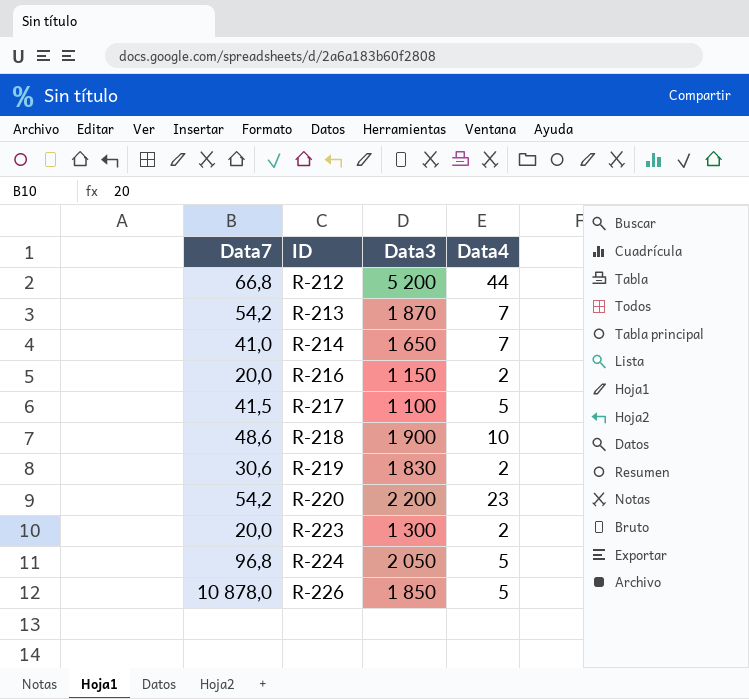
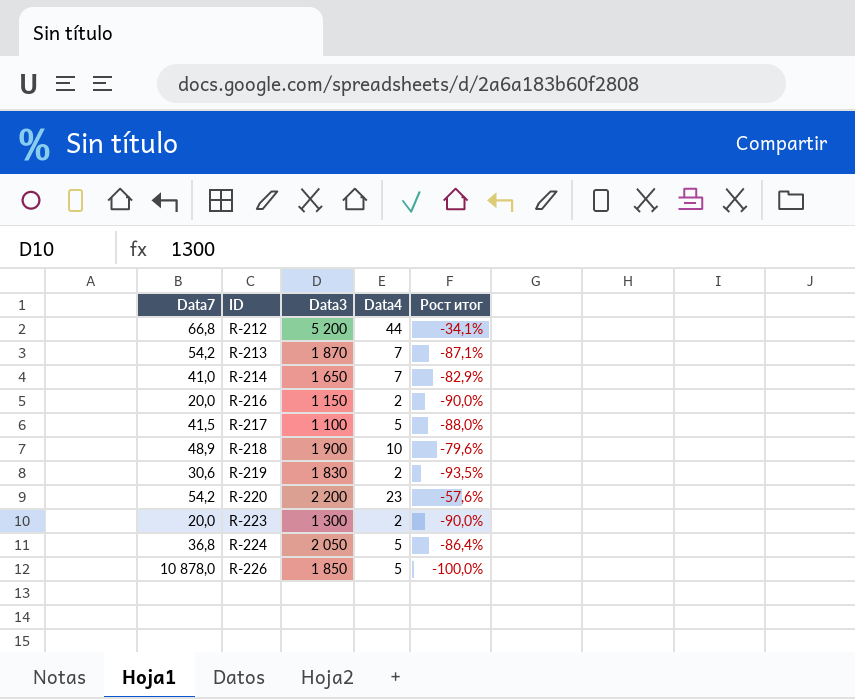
column Рост итог | formula: none -> ([Data4] - [Data7]) / [Data7]
R-218 | Data7: 48,6 -> 48,9
R-224 | Data7: 96,8 -> 36,8

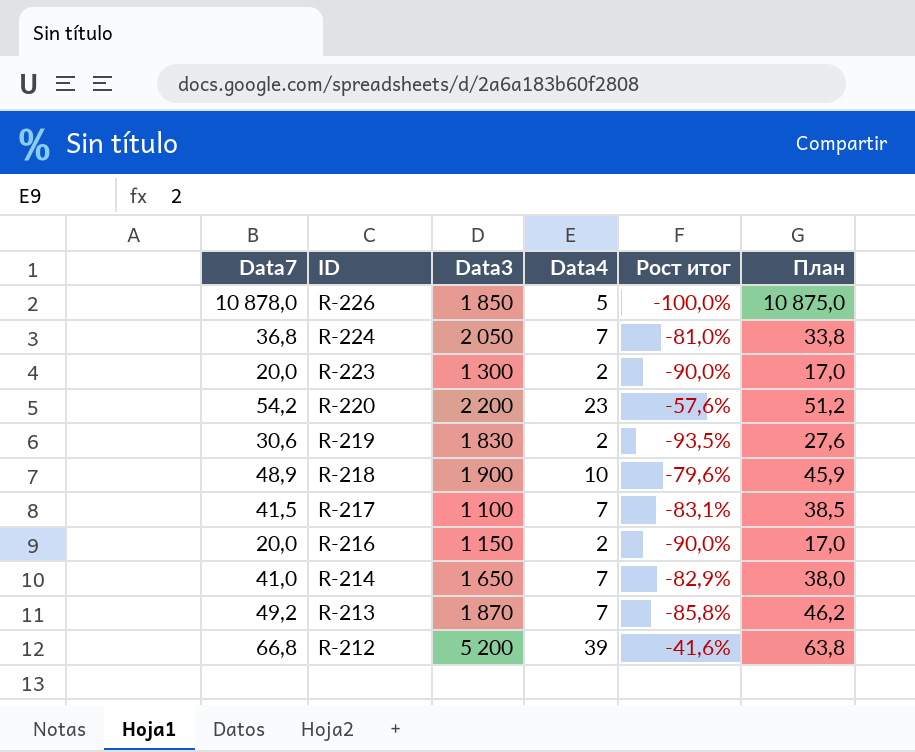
row order: ID ascending -> ID descending
column План | formula: none -> [Data7] - 3
R-224 | Data4: 5 -> 7
R-224 | Рост итог: -86,4% -> -81,0%
R-217 | Data4: 5 -> 7
R-217 | Рост итог: -88,0% -> -83,1%
R-213 | Data7: 54,2 -> 49,2
R-213 | Рост итог: -87,1% -> -85,8%
R-212 | Data4: 44 -> 39
R-212 | Рост итог: -34,1% -> -41,6%

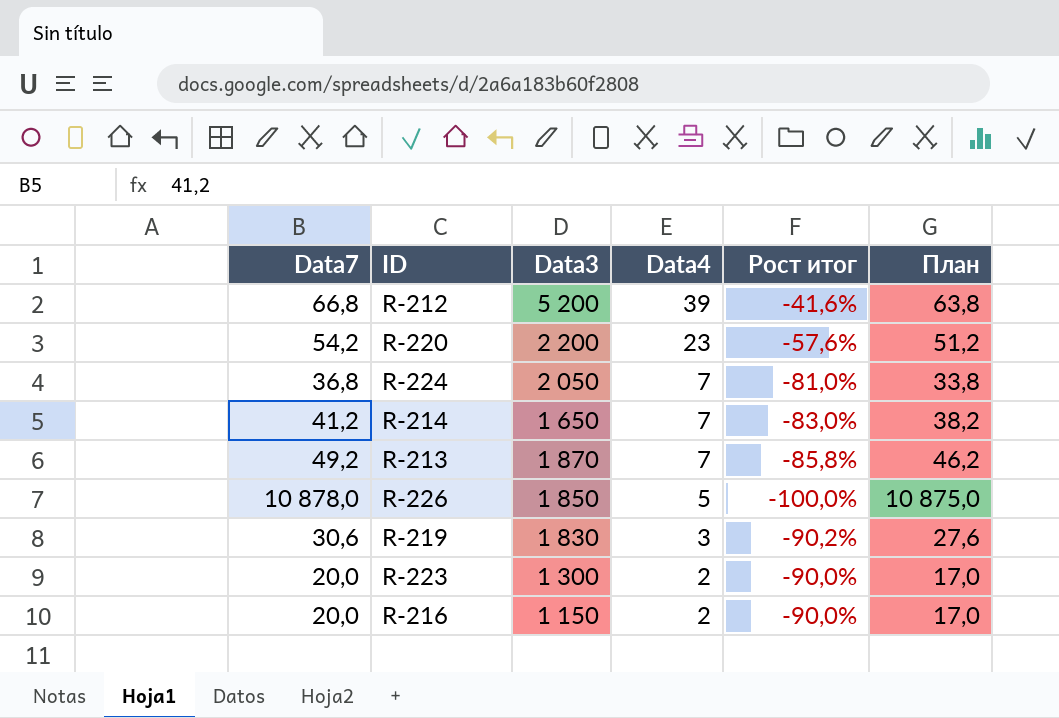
row order: ID descending -> Data4 descending
row R-218: 48,9 | 1 900 | 10 | -79,6% | 45,9 -> none
row R-217: 41,5 | 1 100 | 7 | -83,1% | 38,5 -> none
R-214 | Data7: 41,0 -> 41,2
R-214 | Рост итог: -82,9% -> -83,0%
R-214 | План: 38,0 -> 38,2
R-219 | Data4: 2 -> 3
R-219 | Рост итог: -93,5% -> -90,2%

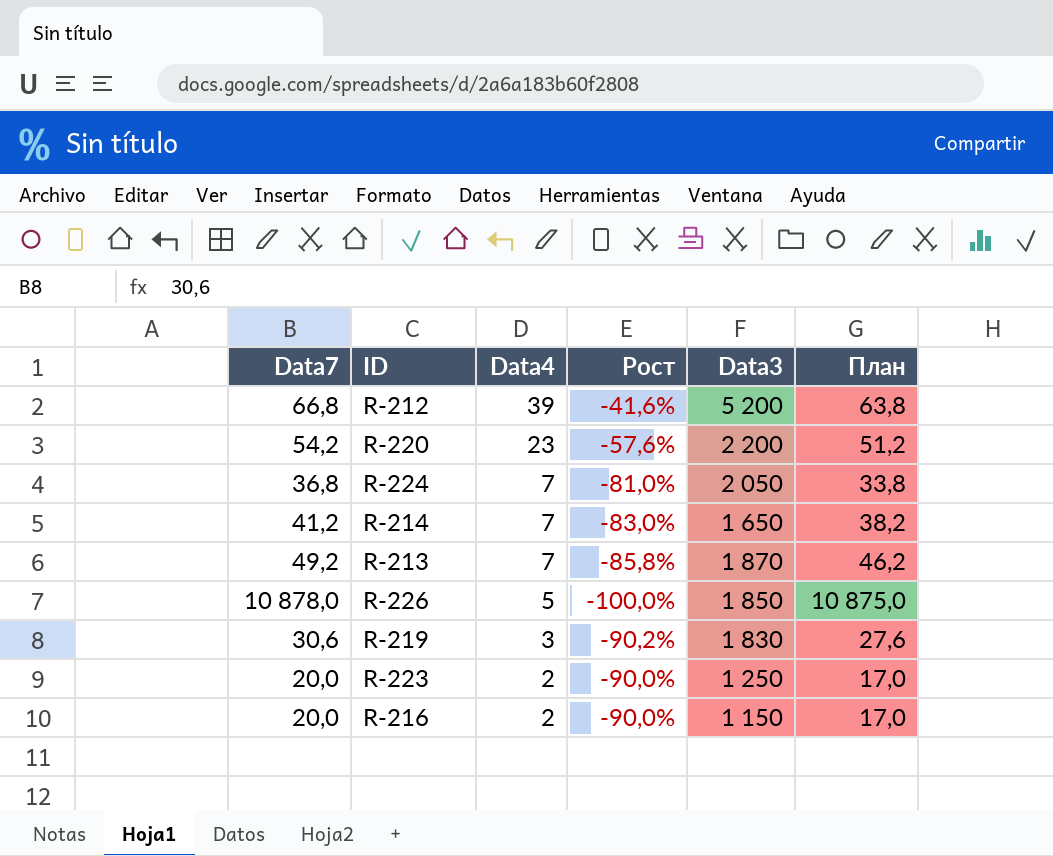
column name: Рост итог -> Рост
column Data3 | position: 3 -> 5
R-223 | Data3: 1 300 -> 1 250

